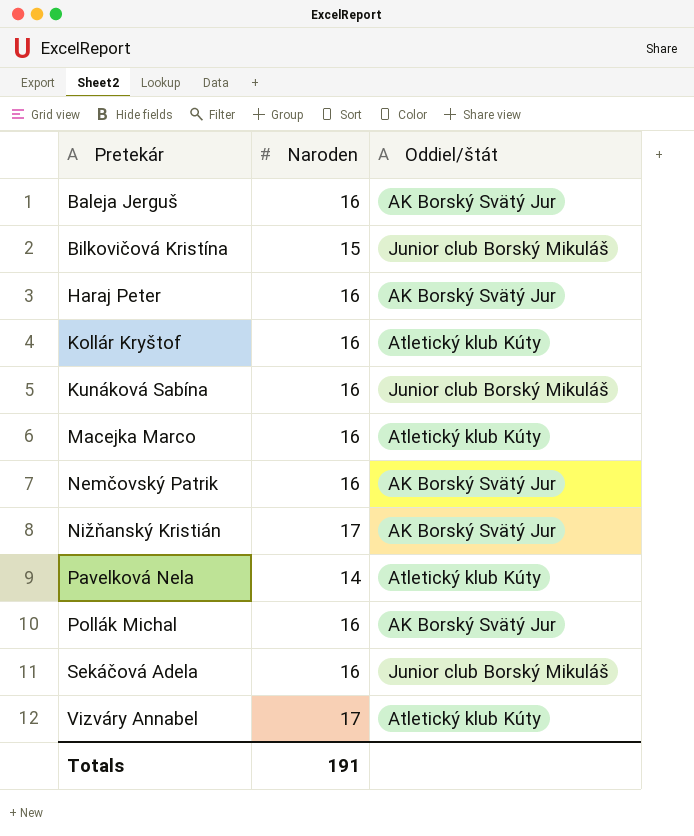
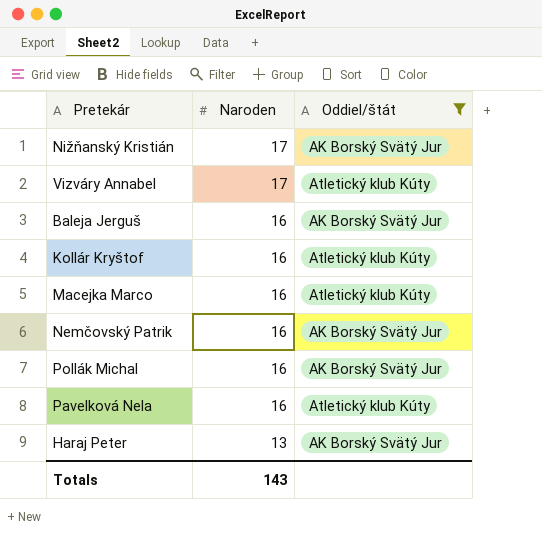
filter: none -> Oddiel/štát != Junior club Borský Mikuláš
row order: Pretekár ascending -> Naroden descending
Pavelková Nela | Naroden: 14 -> 16
Haraj Peter | Naroden: 16 -> 13
Totals | Naroden: 191 -> 143

